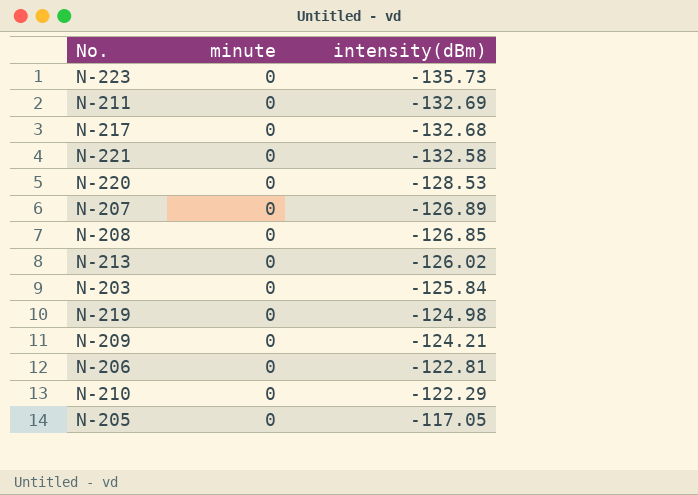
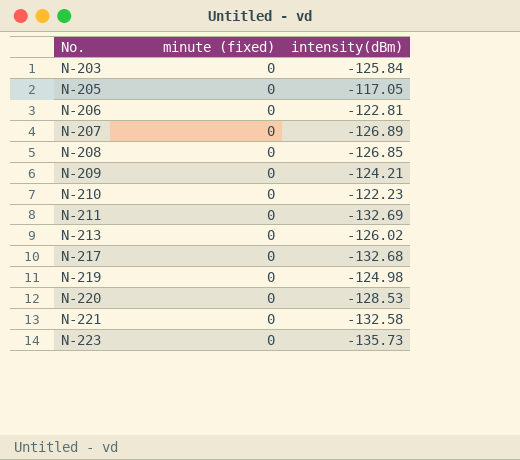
row order: intensity(dBm) ascending -> No. ascending
column name: minute -> minute (fixed)
N-210 | intensity(dBm): -122.29 -> -122.23

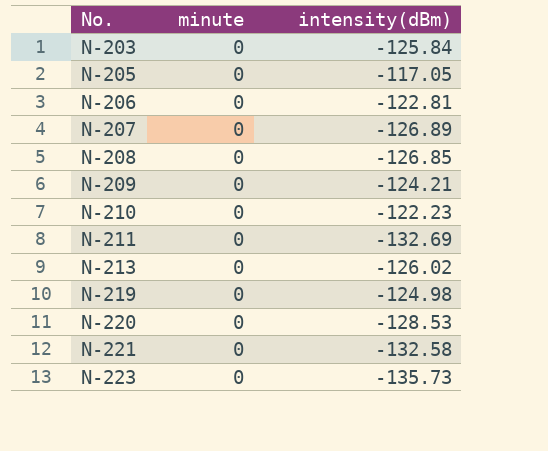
column name: minute (fixed) -> minute
row N-217: 0 | -132.68 -> none

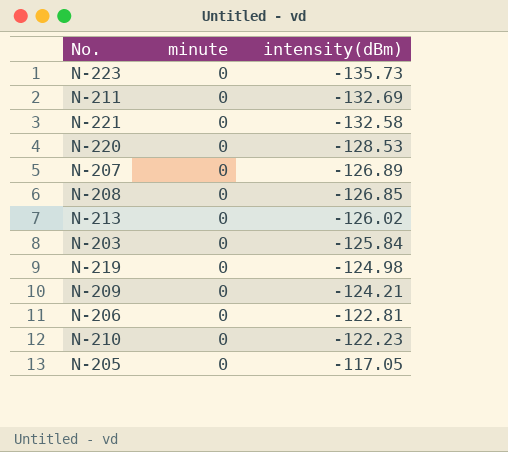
row order: No. ascending -> intensity(dBm) ascending

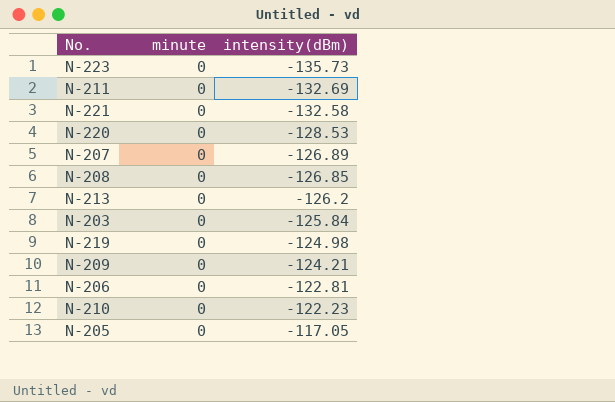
N-213 | intensity(dBm): -126.02 -> -126.2

